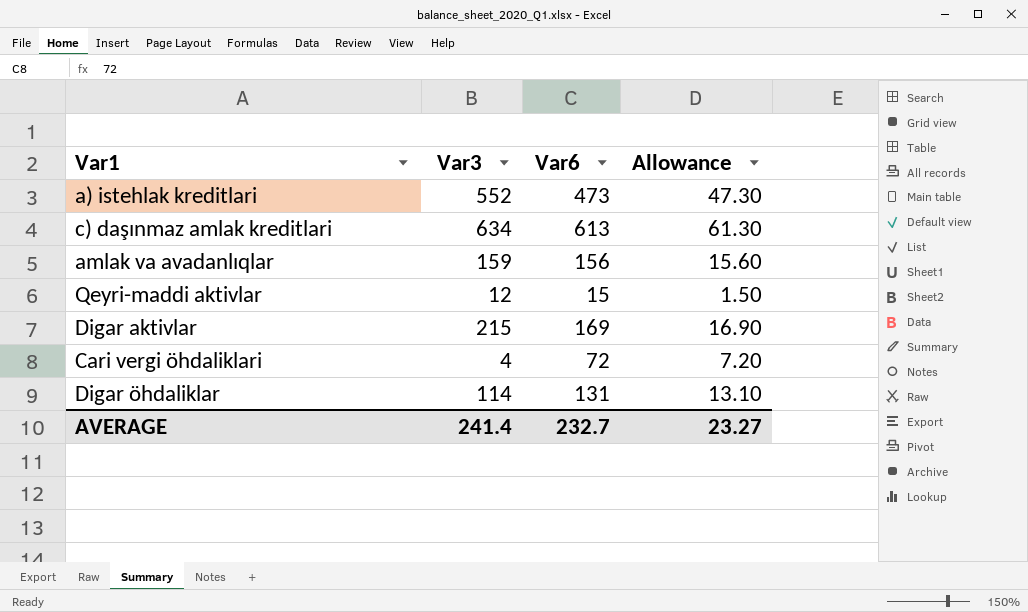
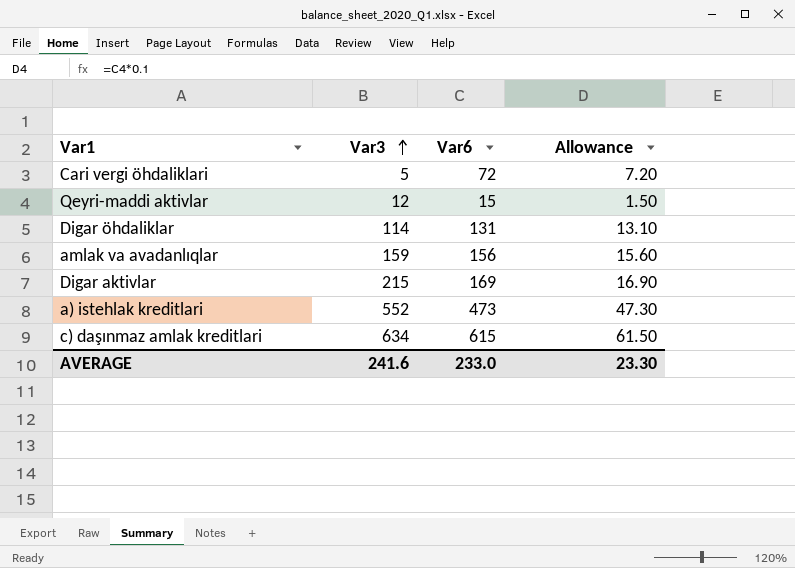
row order: none -> Var3 ascending
Cari vergi öhdaliklari | Var3: 4 -> 5
c) daşınmaz amlak kreditlari | Var6: 613 -> 615
c) daşınmaz amlak kreditlari | Allowance: 61.30 -> 61.50
AVERAGE | Var3: 241.4 -> 241.6
AVERAGE | Var6: 232.7 -> 233.0
AVERAGE | Allowance: 23.27 -> 23.30

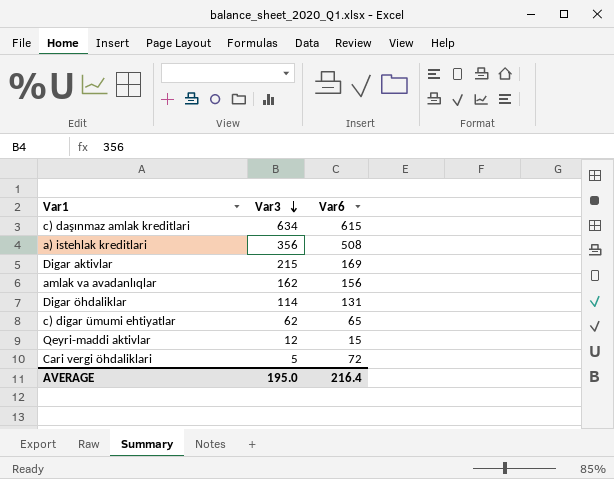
row order: Var3 ascending -> Var3 descending
column Allowance | formula: [Var6] * 0.1 -> none
a) istehlak kreditlari | Var3: 552 -> 356
a) istehlak kreditlari | Var6: 473 -> 508
amlak va avadanlıqlar | Var3: 159 -> 162
row c) digar ümumi ehtiyatlar: none -> 62 | 65
AVERAGE | Var3: 241.6 -> 195.0
AVERAGE | Var6: 233.0 -> 216.4

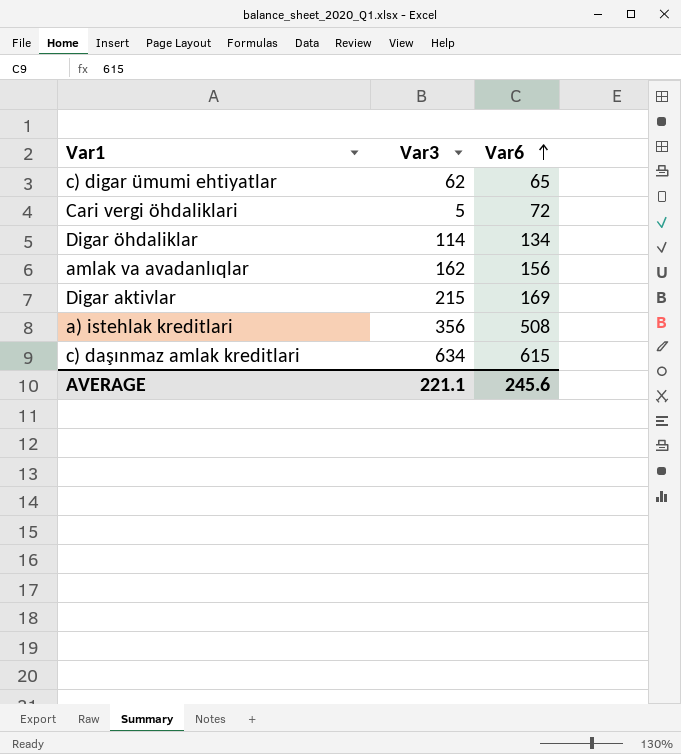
row order: Var3 descending -> Var6 ascending
row Qeyri-maddi aktivlar: 12 | 15 -> none
Digar öhdaliklar | Var6: 131 -> 134
AVERAGE | Var3: 195.0 -> 221.1
AVERAGE | Var6: 216.4 -> 245.6

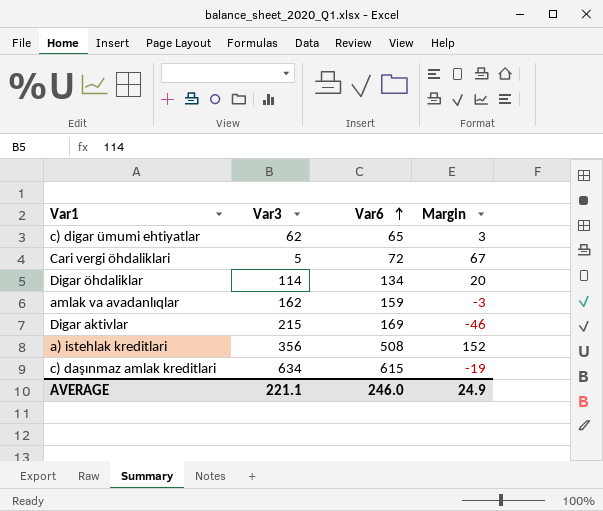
column Margin | formula: none -> [Var6] - [Var3]
amlak va avadanlıqlar | Var6: 156 -> 159
AVERAGE | Var6: 245.6 -> 246.0

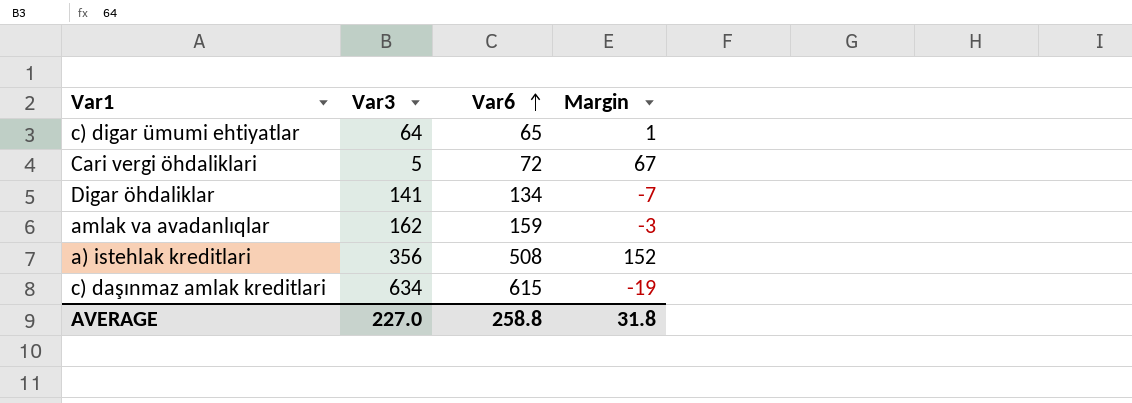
row Digar aktivlar: 215 | 169 | -46 -> none
c) digar ümumi ehtiyatlar | Var3: 62 -> 64
c) digar ümumi ehtiyatlar | Margin: 3 -> 1
Digar öhdaliklar | Var3: 114 -> 141
Digar öhdaliklar | Margin: 20 -> -7
AVERAGE | Var3: 221.1 -> 227.0
AVERAGE | Var6: 246.0 -> 258.8
AVERAGE | Margin: 24.9 -> 31.8

